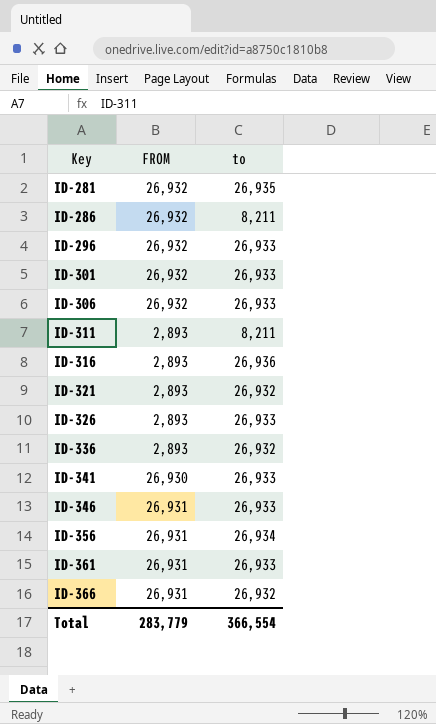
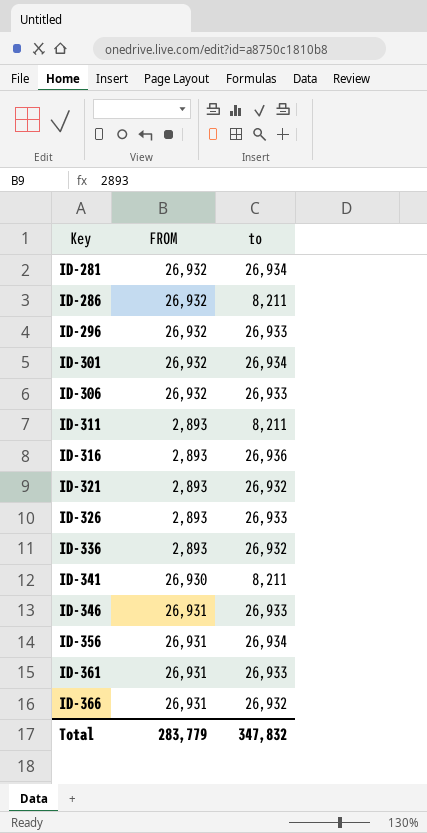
ID-281 | to: 26,935 -> 26,934
ID-301 | to: 26,933 -> 26,934
ID-341 | to: 26,933 -> 8,211
Total | to: 366,554 -> 347,832

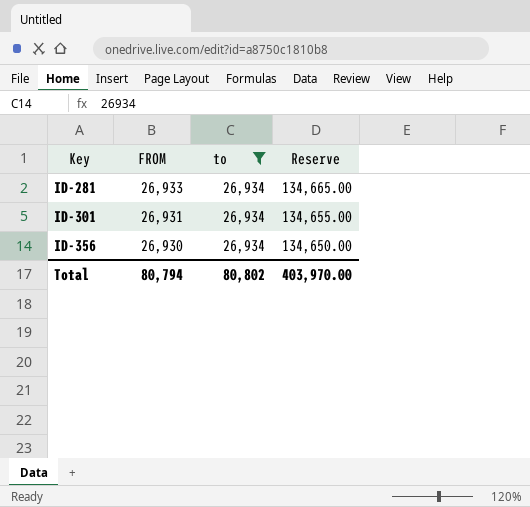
filter: none -> to = 26,934
column Reserve | formula: none -> [FROM] * 5
ID-281 | FROM: 26,932 -> 26,933
ID-301 | FROM: 26,932 -> 26,931
ID-356 | FROM: 26,931 -> 26,930
Total | FROM: 283,779 -> 80,794
Total | to: 347,832 -> 80,802

